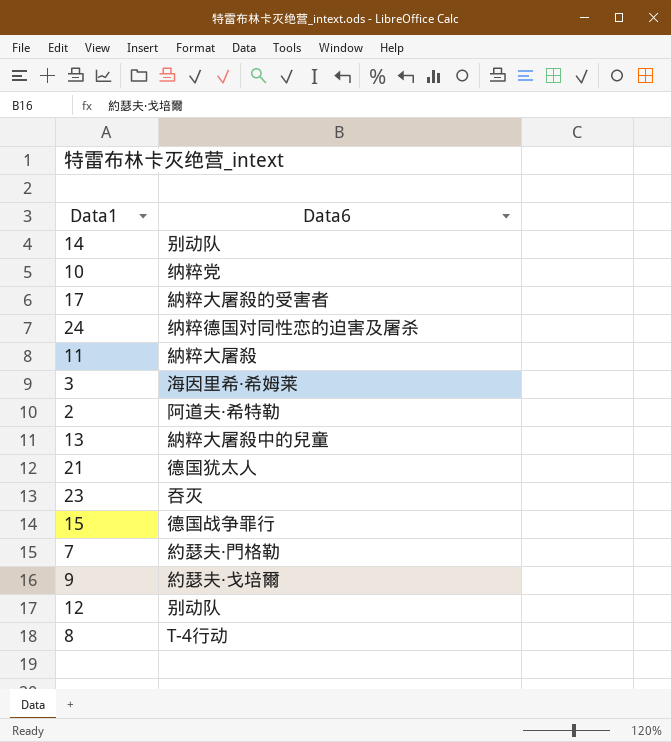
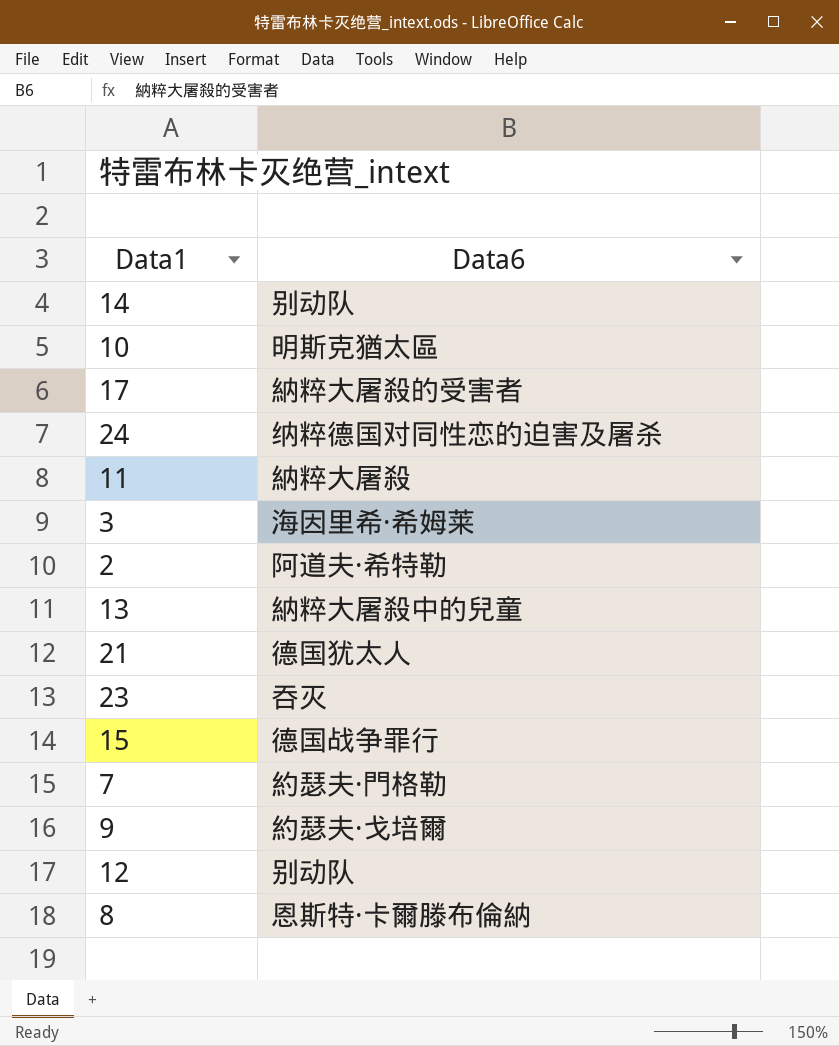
10 | Data6: 纳粹党 -> 明斯克猶太區
8 | Data6: T-4行动 -> 恩斯特·卡爾滕布倫納

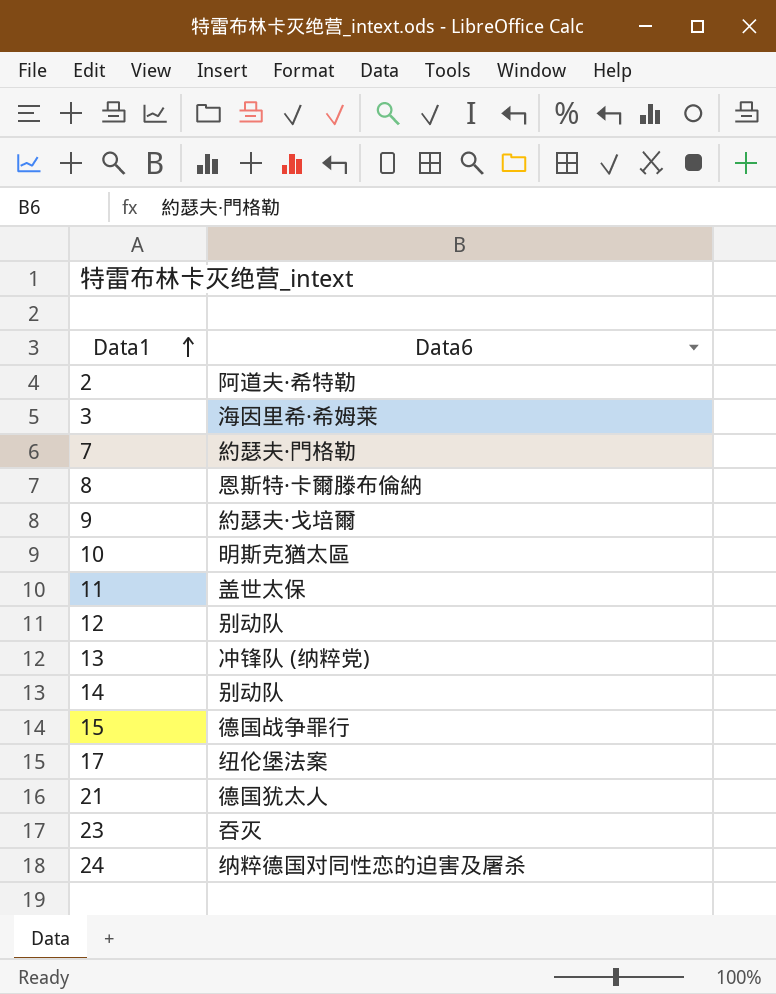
row order: none -> Data1 ascending
11 | Data6: 納粹大屠殺 -> 盖世太保
13 | Data6: 納粹大屠殺中的兒童 -> 冲锋队 (纳粹党)
17 | Data6: 納粹大屠殺的受害者 -> 纽伦堡法案

